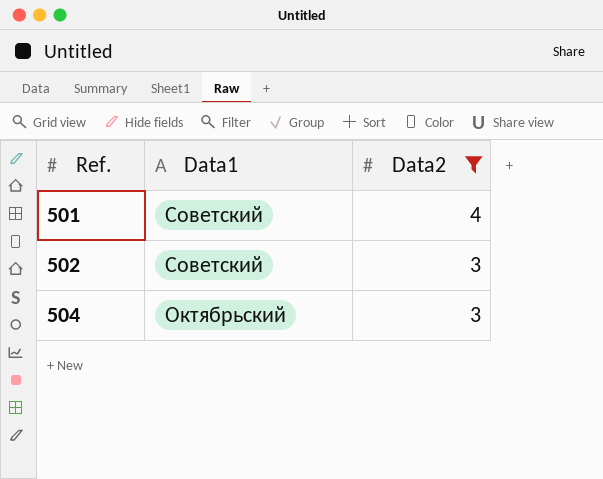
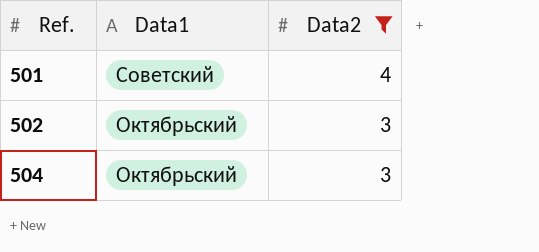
502 | Data1: Советский -> Октябрьский

